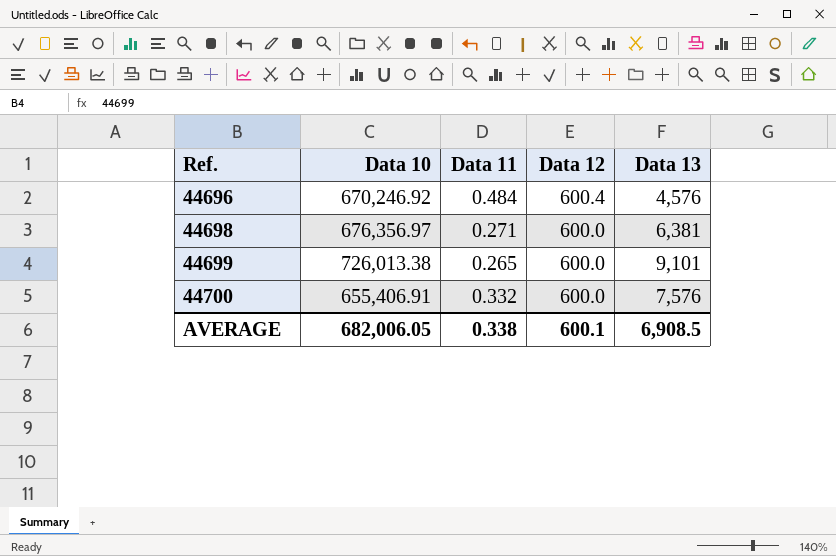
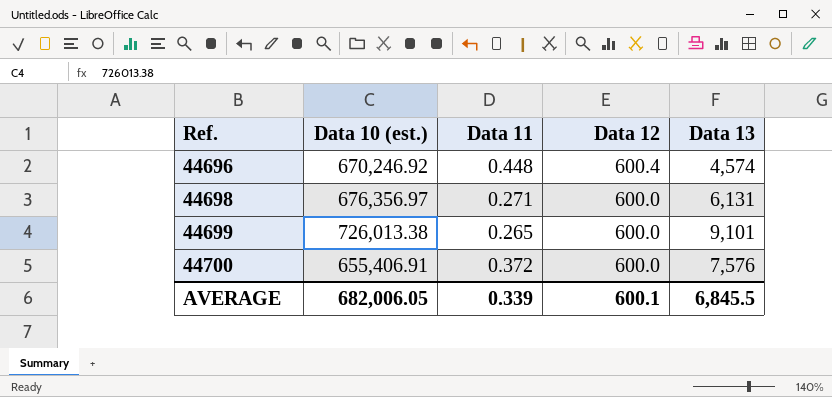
column name: Data 10 -> Data 10 (est.)
44696 | Data 11: 0.484 -> 0.448
44696 | Data 13: 4,576 -> 4,574
44698 | Data 13: 6,381 -> 6,131
44700 | Data 11: 0.332 -> 0.372
AVERAGE | Data 11: 0.338 -> 0.339
AVERAGE | Data 13: 6,908.5 -> 6,845.5

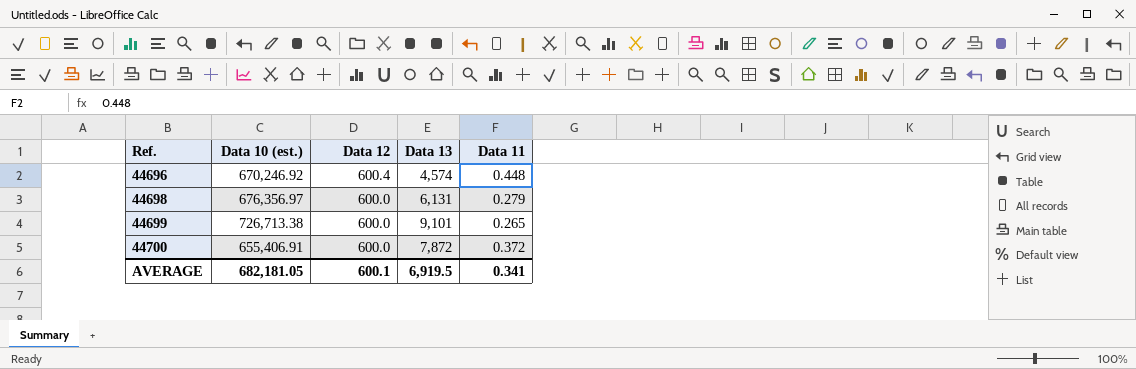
column Data 11 | position: 3 -> 5
44698 | Data 11: 0.271 -> 0.279
44699 | Data 10 (est.): 726,013.38 -> 726,713.38
44700 | Data 13: 7,576 -> 7,872
AVERAGE | Data 10 (est.): 682,006.05 -> 682,181.05
AVERAGE | Data 13: 6,845.5 -> 6,919.5
AVERAGE | Data 11: 0.339 -> 0.341

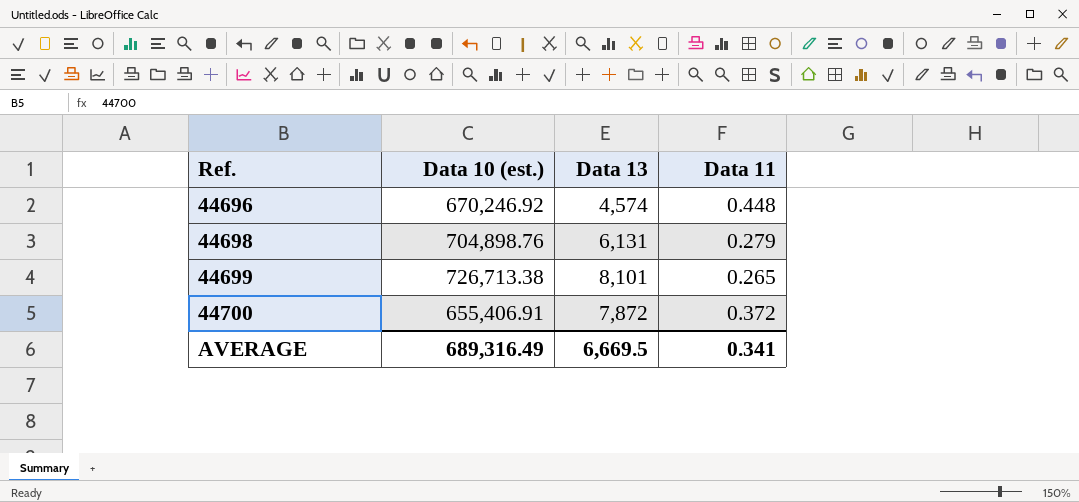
column Data 12 | position: 3 -> none
44698 | Data 10 (est.): 676,356.97 -> 704,898.76
44699 | Data 13: 9,101 -> 8,101
AVERAGE | Data 10 (est.): 682,181.05 -> 689,316.49
AVERAGE | Data 13: 6,919.5 -> 6,669.5

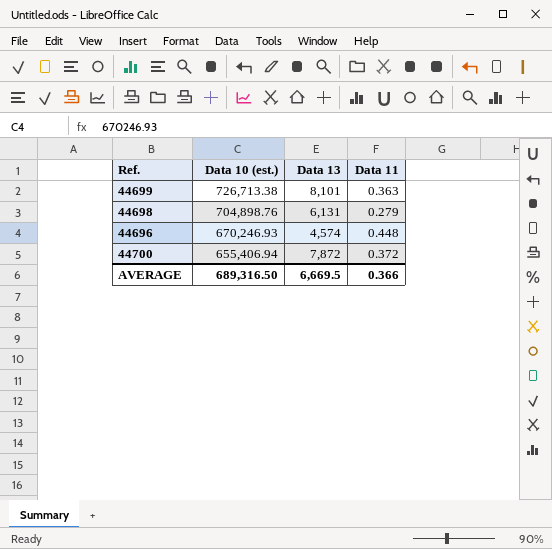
row order: Ref. ascending -> Data 10 (est.) descending
44699 | Data 11: 0.265 -> 0.363
44696 | Data 10 (est.): 670,246.92 -> 670,246.93
44700 | Data 10 (est.): 655,406.91 -> 655,406.94
AVERAGE | Data 10 (est.): 689,316.49 -> 689,316.50
AVERAGE | Data 11: 0.341 -> 0.366

